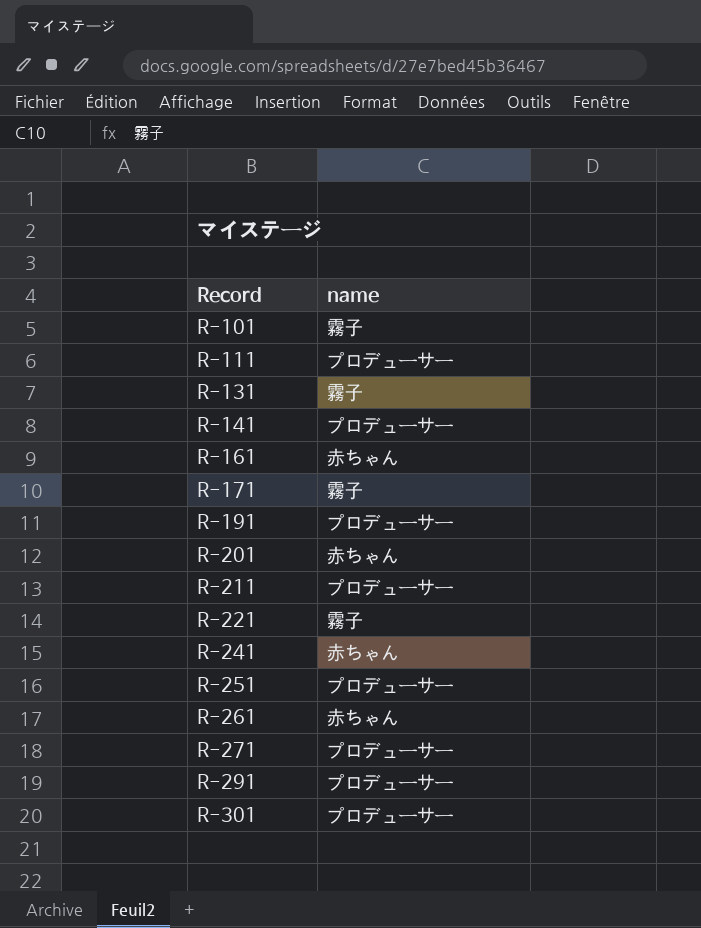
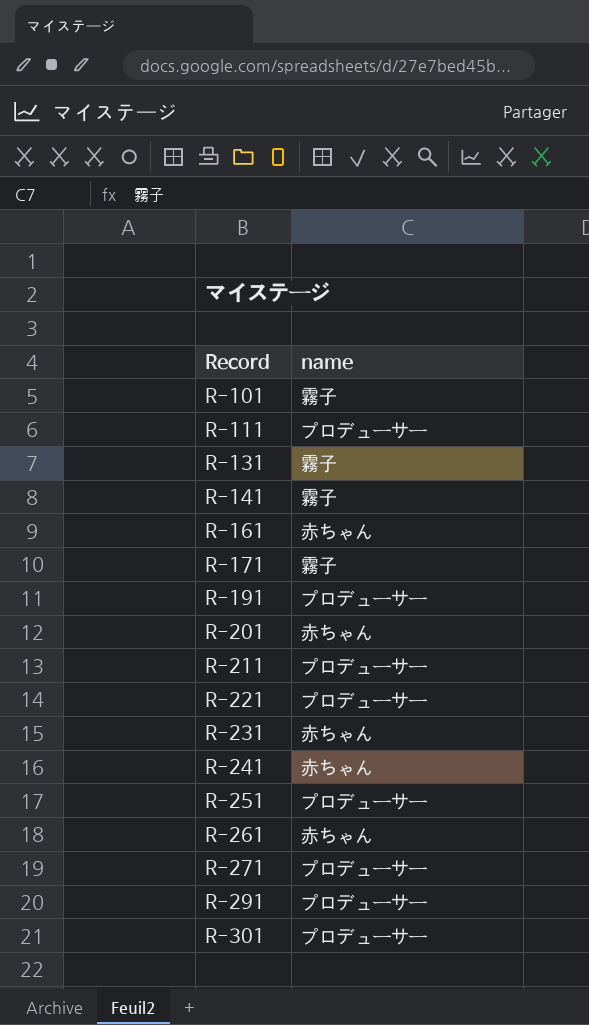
R-141 | name: プロデューサー -> 霧子
R-221 | name: 霧子 -> プロデューサー
row R-231: none -> 赤ちゃん

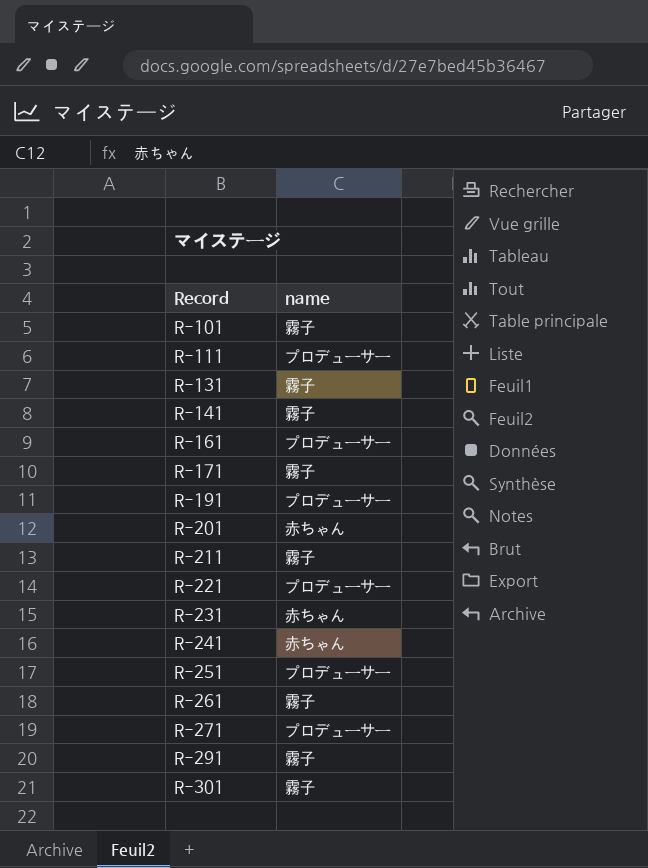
R-161 | name: 赤ちゃん -> プロデューサー
R-211 | name: プロデューサー -> 霧子
R-261 | name: 赤ちゃん -> 霧子
R-291 | name: プロデューサー -> 霧子
R-301 | name: プロデューサー -> 霧子

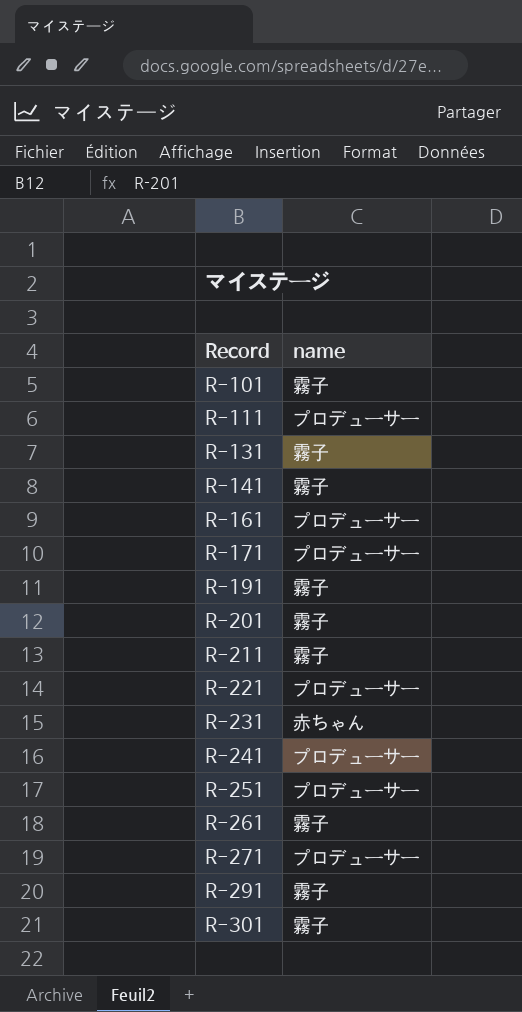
R-171 | name: 霧子 -> プロデューサー
R-191 | name: プロデューサー -> 霧子
R-201 | name: 赤ちゃん -> 霧子
R-241 | name: 赤ちゃん -> プロデューサー

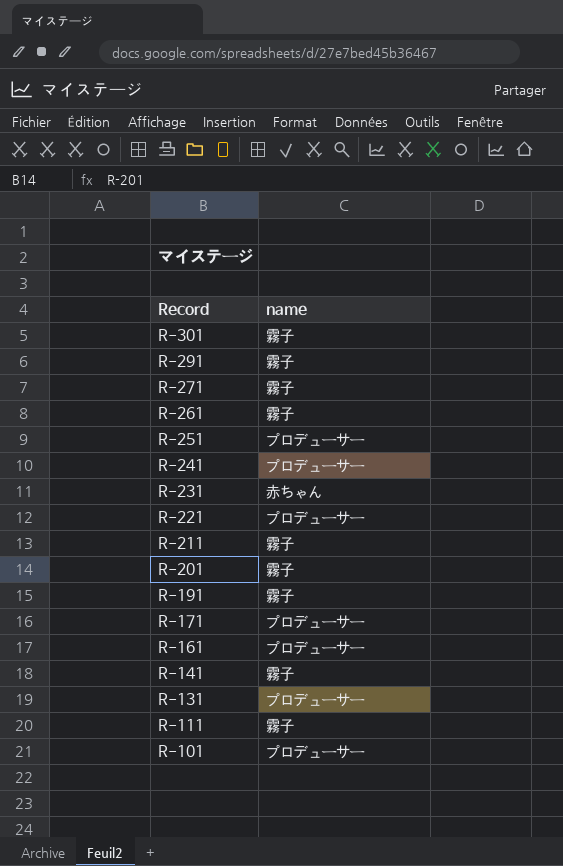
row order: Record ascending -> Record descending
R-271 | name: プロデューサー -> 霧子
R-131 | name: 霧子 -> プロデューサー
R-111 | name: プロデューサー -> 霧子
R-101 | name: 霧子 -> プロデューサー

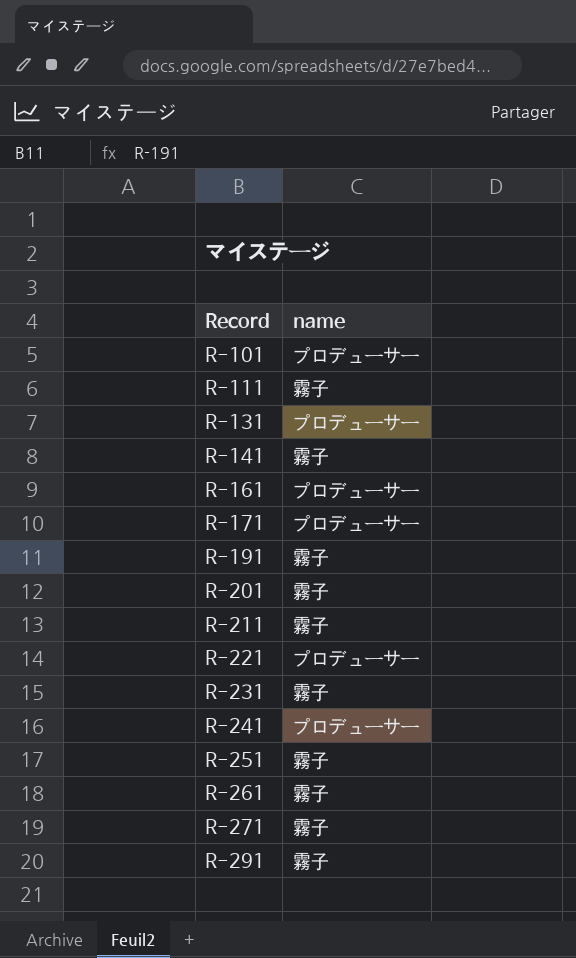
row order: Record descending -> Record ascending
row R-301: 霧子 -> none
R-231 | name: 赤ちゃん -> 霧子
R-251 | name: プロデューサー -> 霧子

